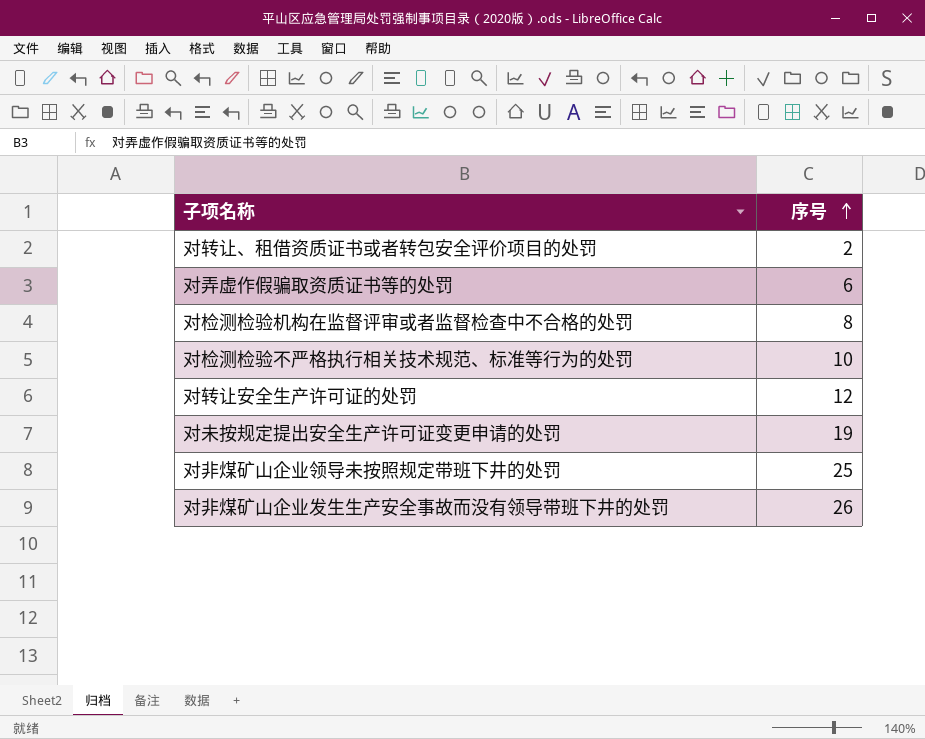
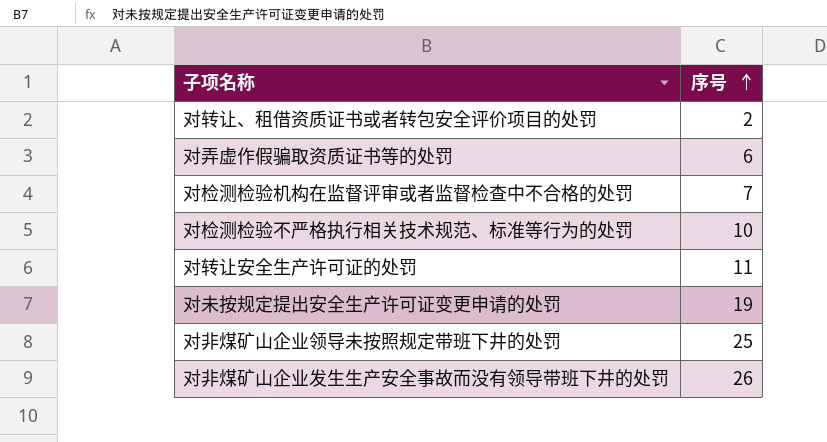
对检测检验机构在监督评审或者监督检查中不合格的处罚 | 序号: 8 -> 7
对转让安全生产许可证的处罚 | 序号: 12 -> 11

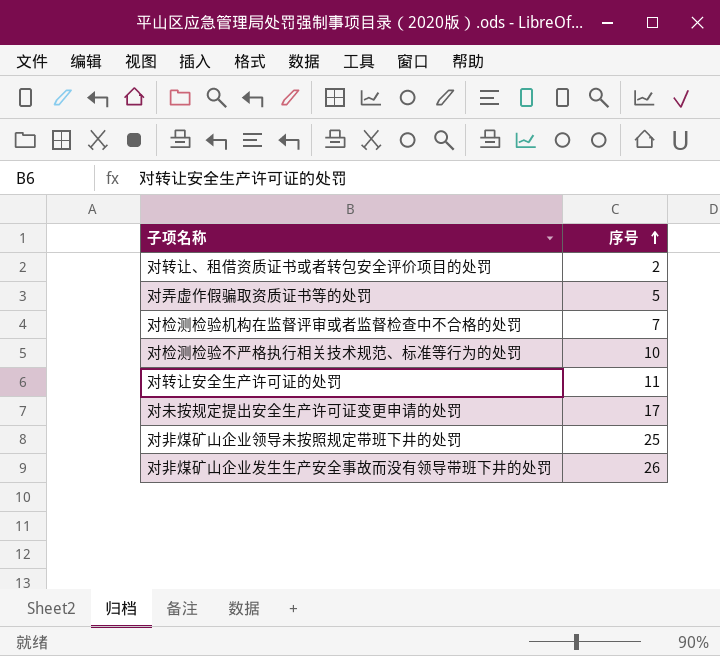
对弄虚作假骗取资质证书等的处罚 | 序号: 6 -> 5
对未按规定提出安全生产许可证变更申请的处罚 | 序号: 19 -> 17

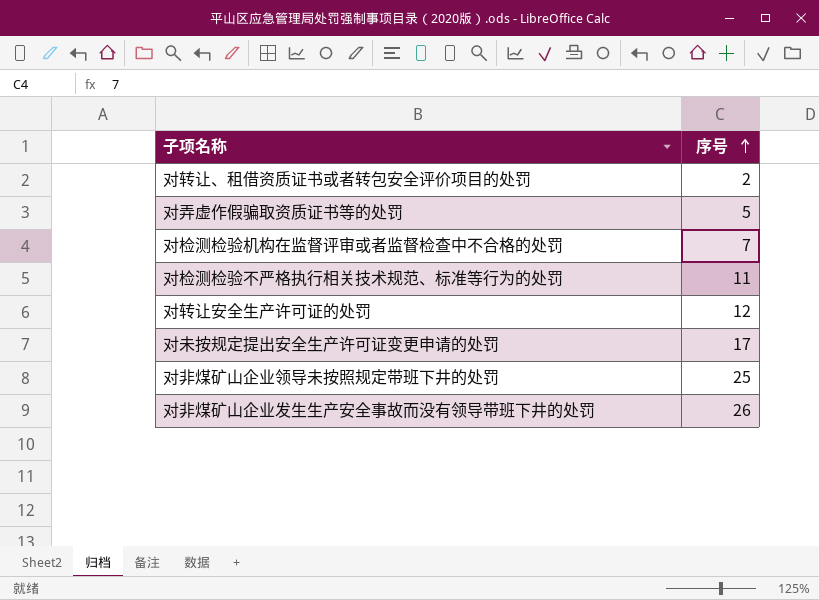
对检测检验不严格执行相关技术规范、标准等行为的处罚 | 序号: 10 -> 11
对转让安全生产许可证的处罚 | 序号: 11 -> 12

